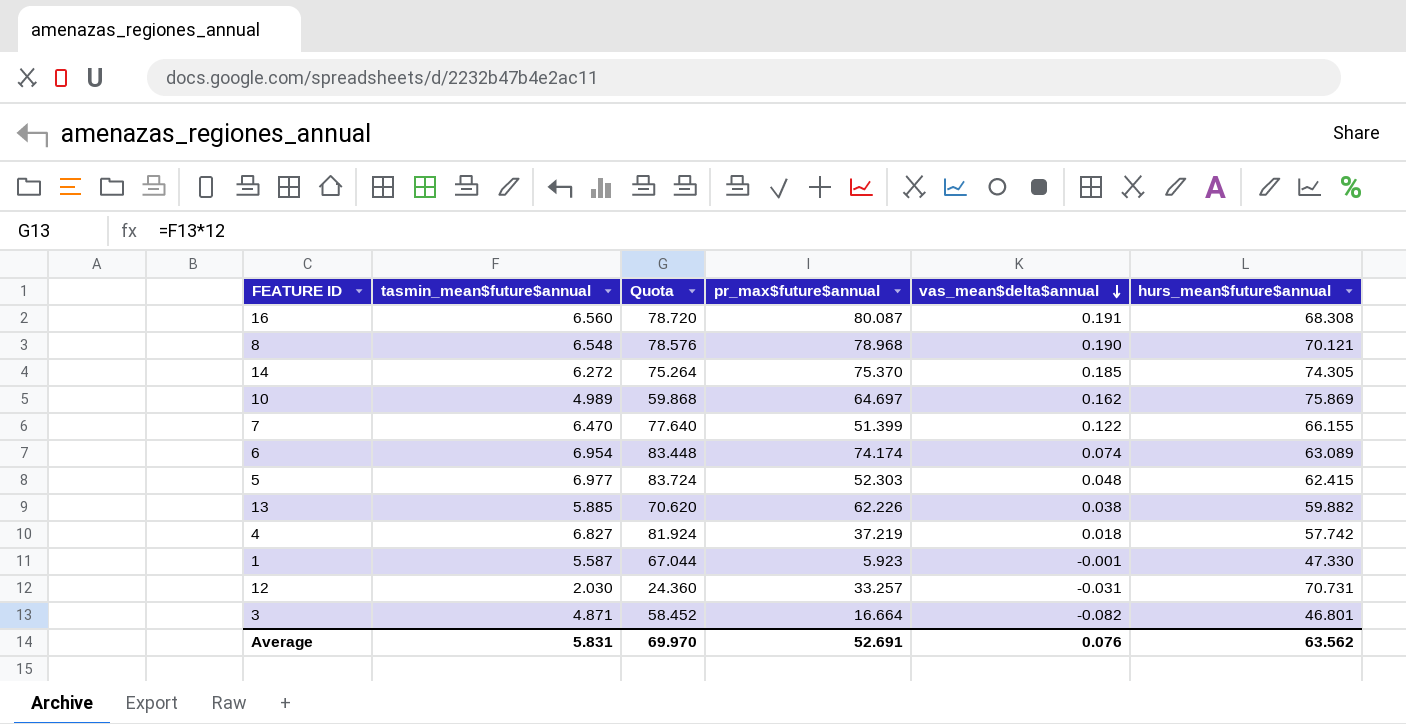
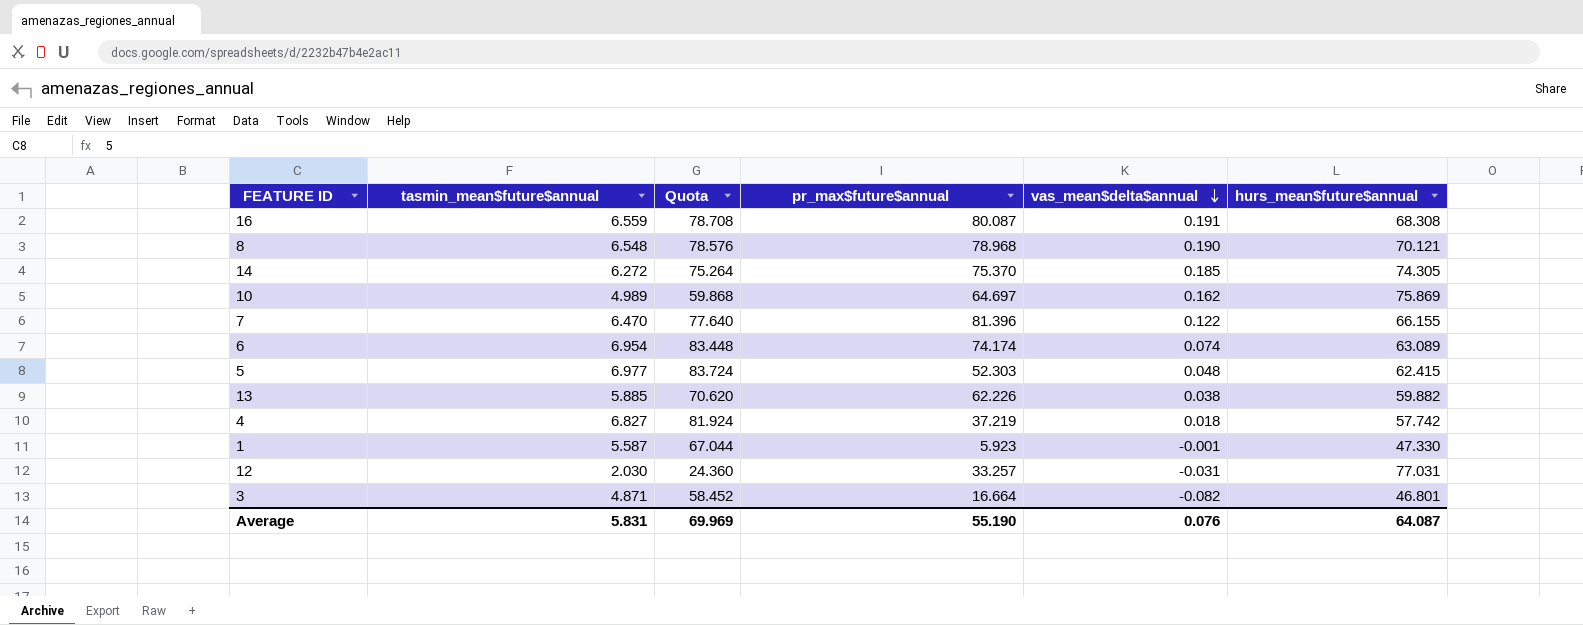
16 | tasmin_mean$future$annual: 6.560 -> 6.559
16 | Quota: 78.720 -> 78.708
7 | pr_max$future$annual: 51.399 -> 81.396
12 | hurs_mean$future$annual: 70.731 -> 77.031
Average | Quota: 69.970 -> 69.969
Average | pr_max$future$annual: 52.691 -> 55.190
Average | hurs_mean$future$annual: 63.562 -> 64.087

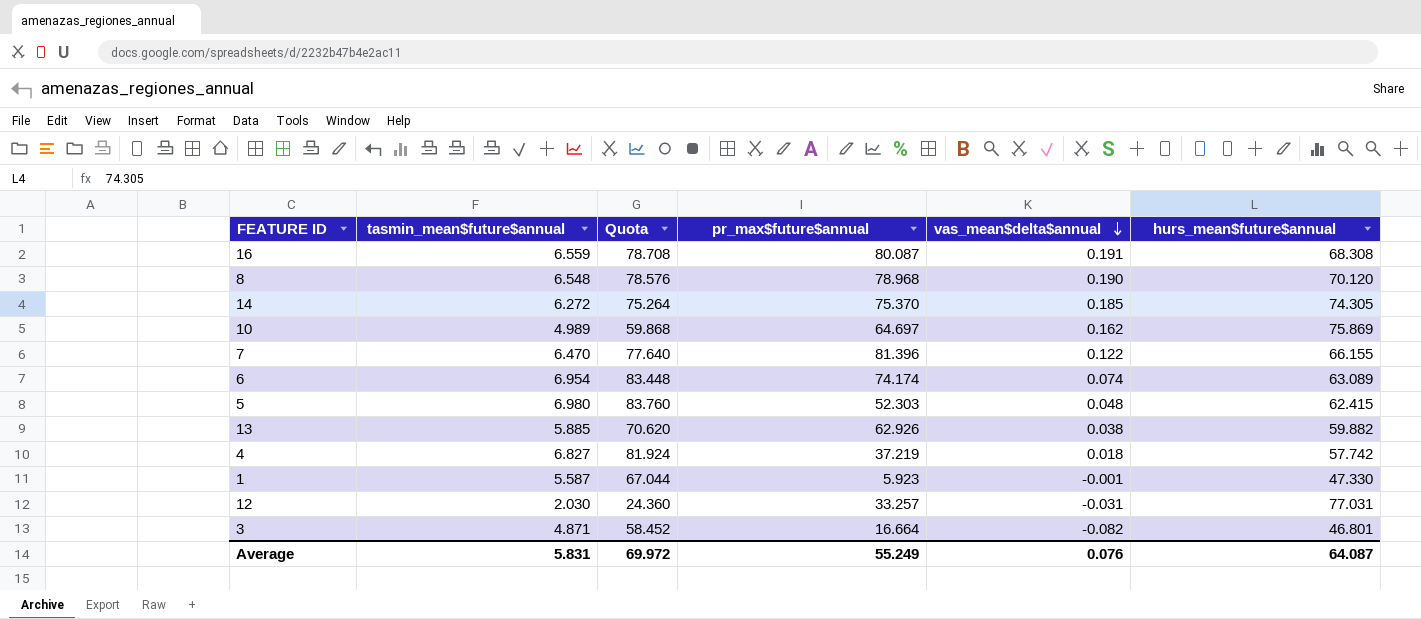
8 | hurs_mean$future$annual: 70.121 -> 70.120
5 | tasmin_mean$future$annual: 6.977 -> 6.980
5 | Quota: 83.724 -> 83.760
13 | pr_max$future$annual: 62.226 -> 62.926
Average | Quota: 69.969 -> 69.972
Average | pr_max$future$annual: 55.190 -> 55.249

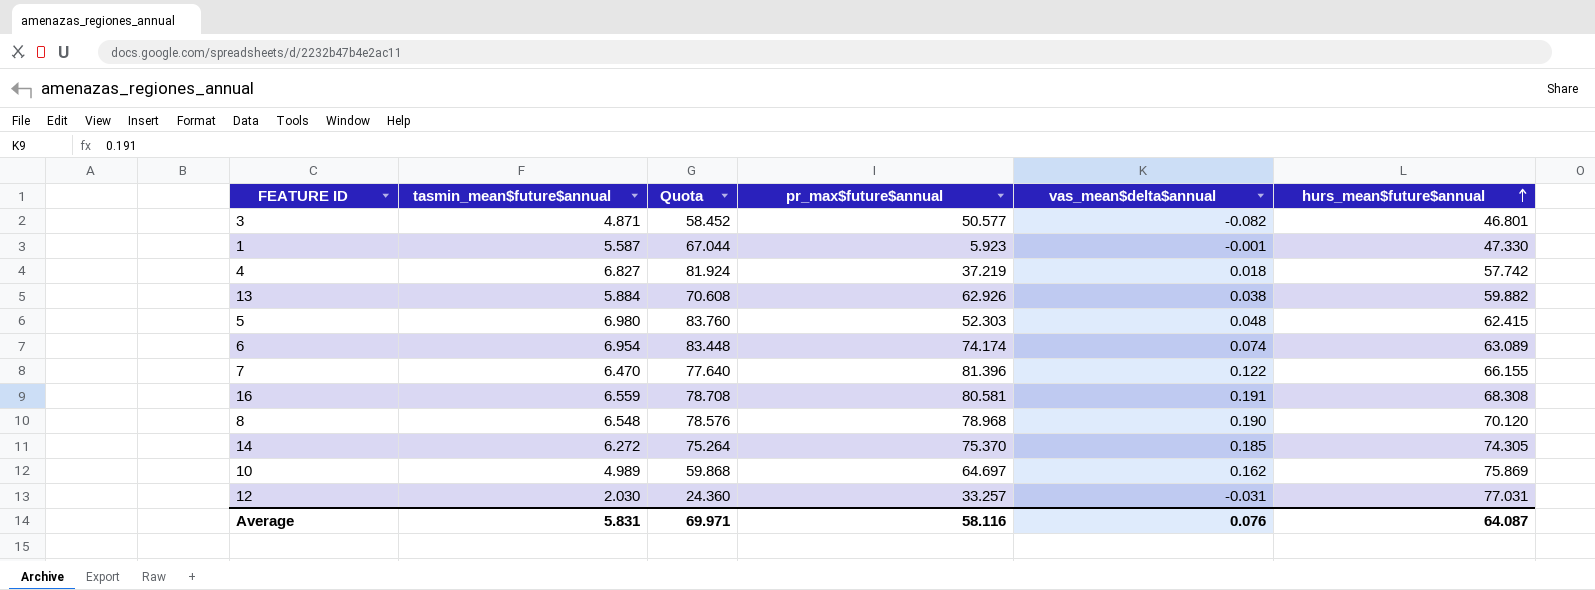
row order: vas_mean$delta$annual descending -> hurs_mean$future$annual ascending
3 | pr_max$future$annual: 16.664 -> 50.577
13 | tasmin_mean$future$annual: 5.885 -> 5.884
13 | Quota: 70.620 -> 70.608
16 | pr_max$future$annual: 80.087 -> 80.581
Average | Quota: 69.972 -> 69.971
Average | pr_max$future$annual: 55.249 -> 58.116

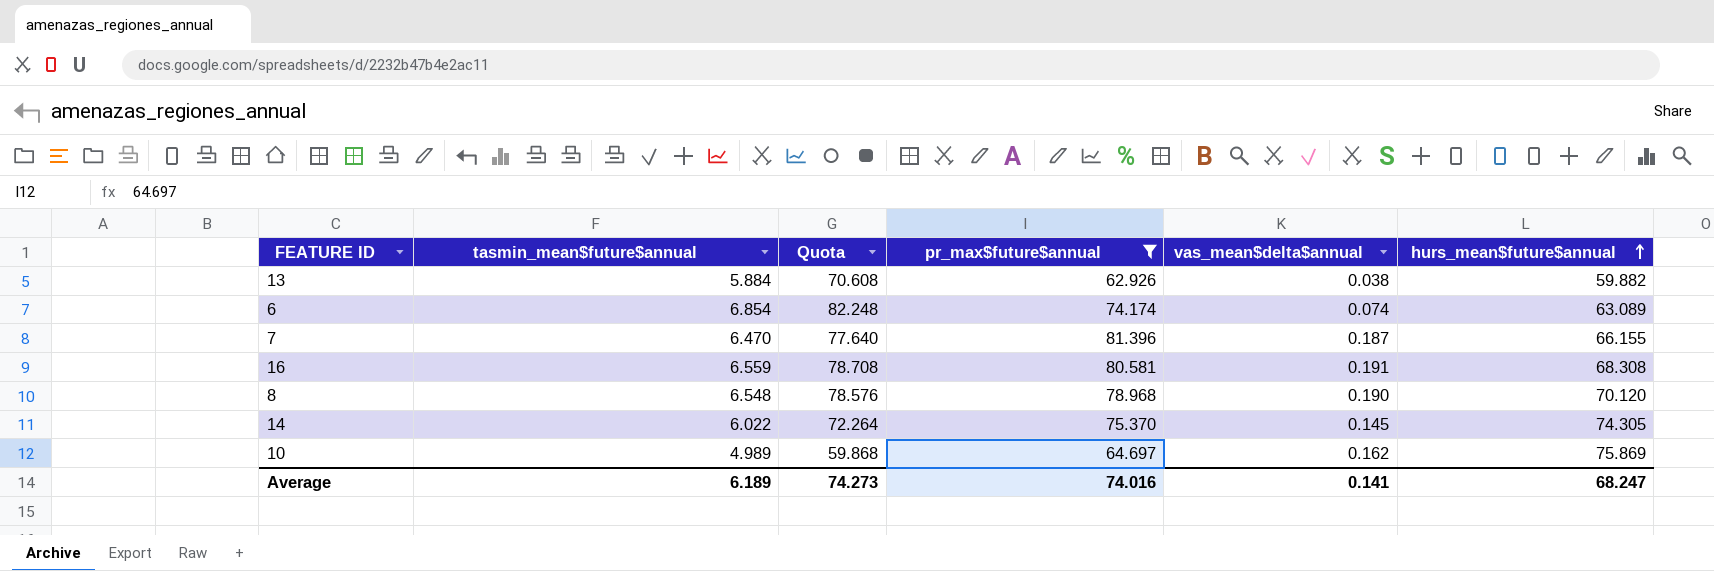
filter: none -> pr_max$future$annual >= 62.926
6 | tasmin_mean$future$annual: 6.954 -> 6.854
6 | Quota: 83.448 -> 82.248
7 | vas_mean$delta$annual: 0.122 -> 0.187
14 | tasmin_mean$future$annual: 6.272 -> 6.022
14 | Quota: 75.264 -> 72.264
14 | vas_mean$delta$annual: 0.185 -> 0.145
Average | tasmin_mean$future$annual: 5.831 -> 6.189
Average | Quota: 69.971 -> 74.273
Average | pr_max$future$annual: 58.116 -> 74.016
Average | vas_mean$delta$annual: 0.076 -> 0.141
Average | hurs_mean$future$annual: 64.087 -> 68.247

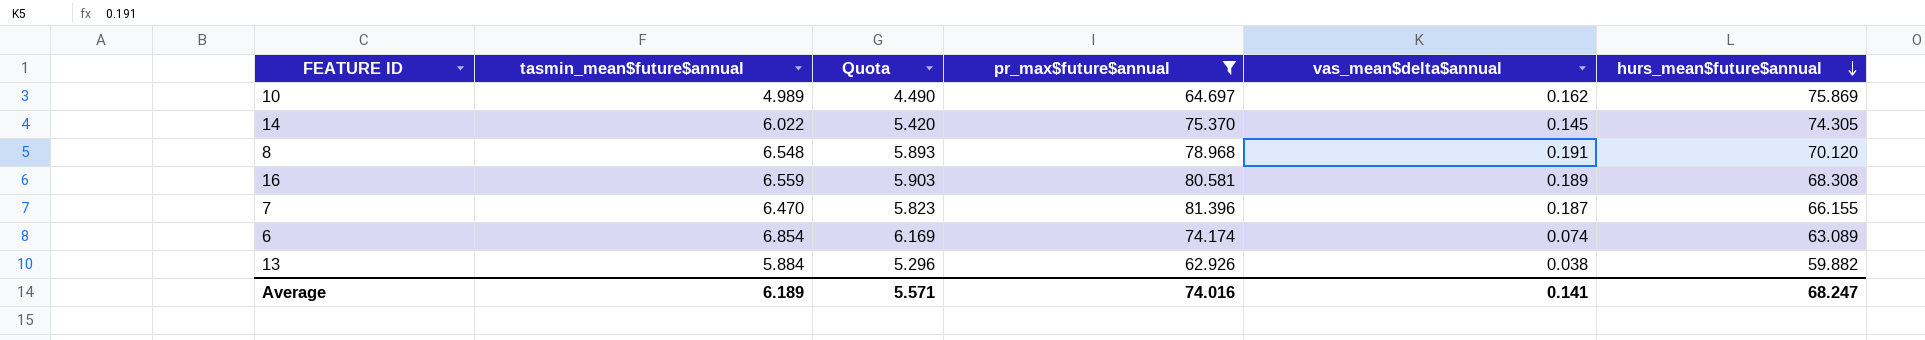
row order: hurs_mean$future$annual ascending -> hurs_mean$future$annual descending
column Quota | formula: [tasmin_mean$future$annual] * 12 -> [tasmin_mean$future$annual] * 0.9
8 | vas_mean$delta$annual: 0.190 -> 0.191
16 | vas_mean$delta$annual: 0.191 -> 0.189
Average | Quota: 74.273 -> 5.571

